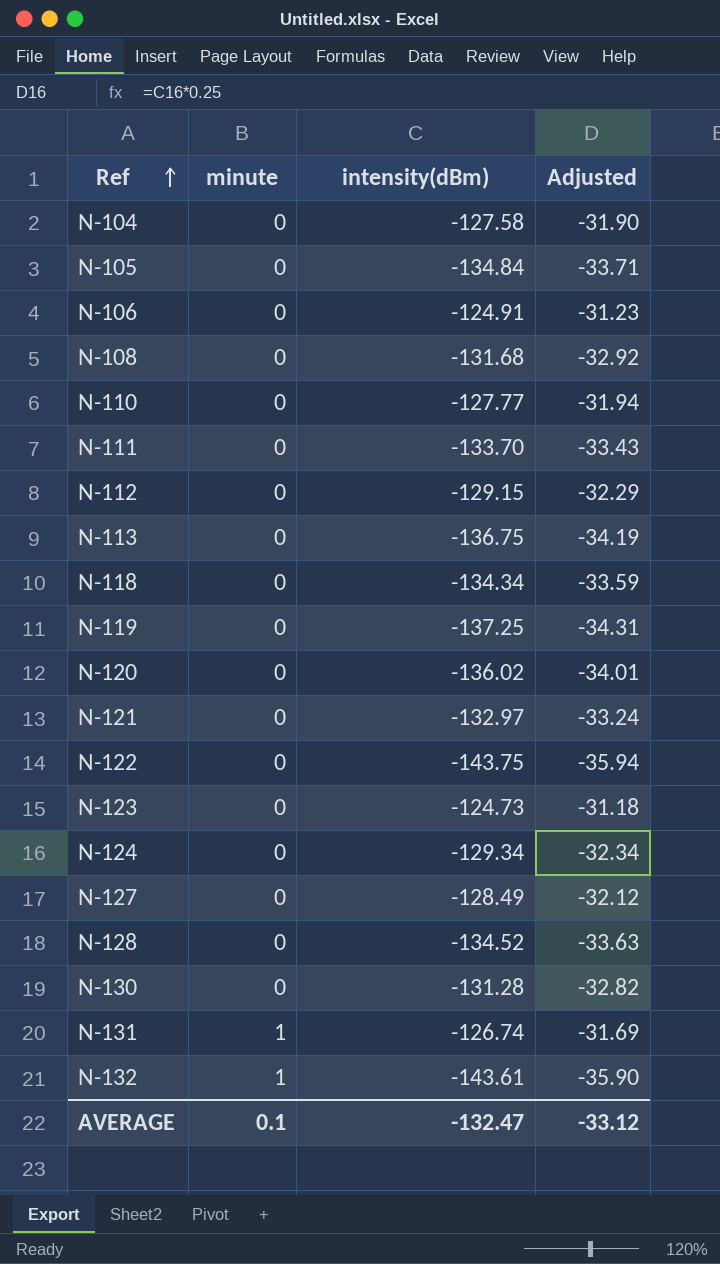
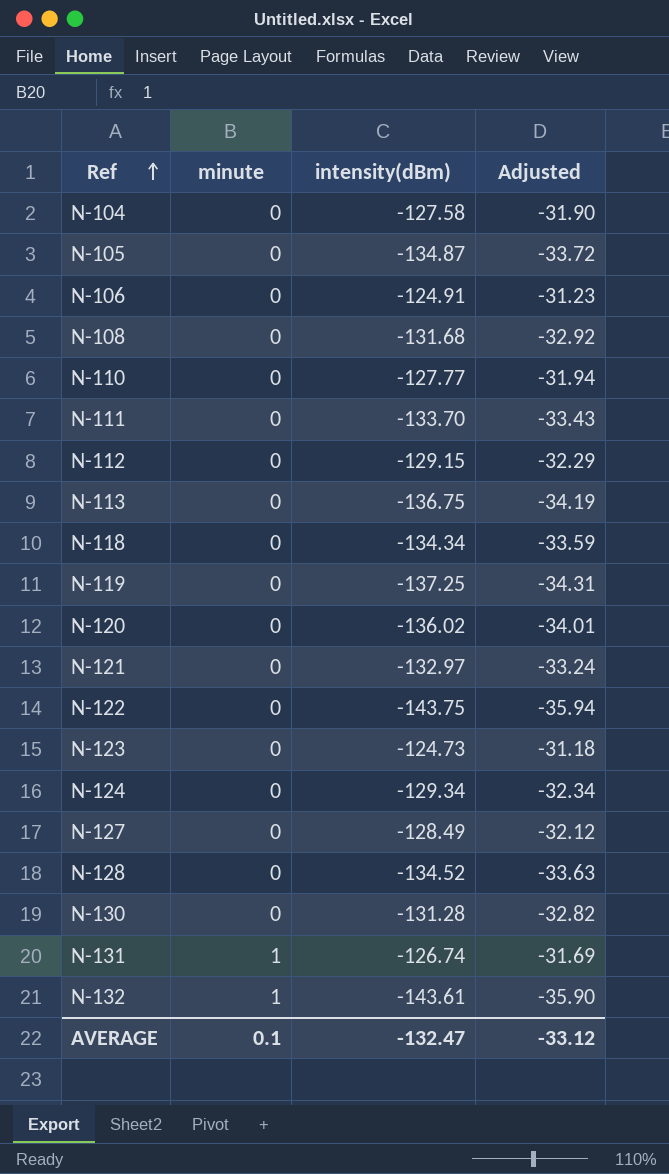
N-105 | intensity(dBm): -134.84 -> -134.87
N-105 | Adjusted: -33.71 -> -33.72

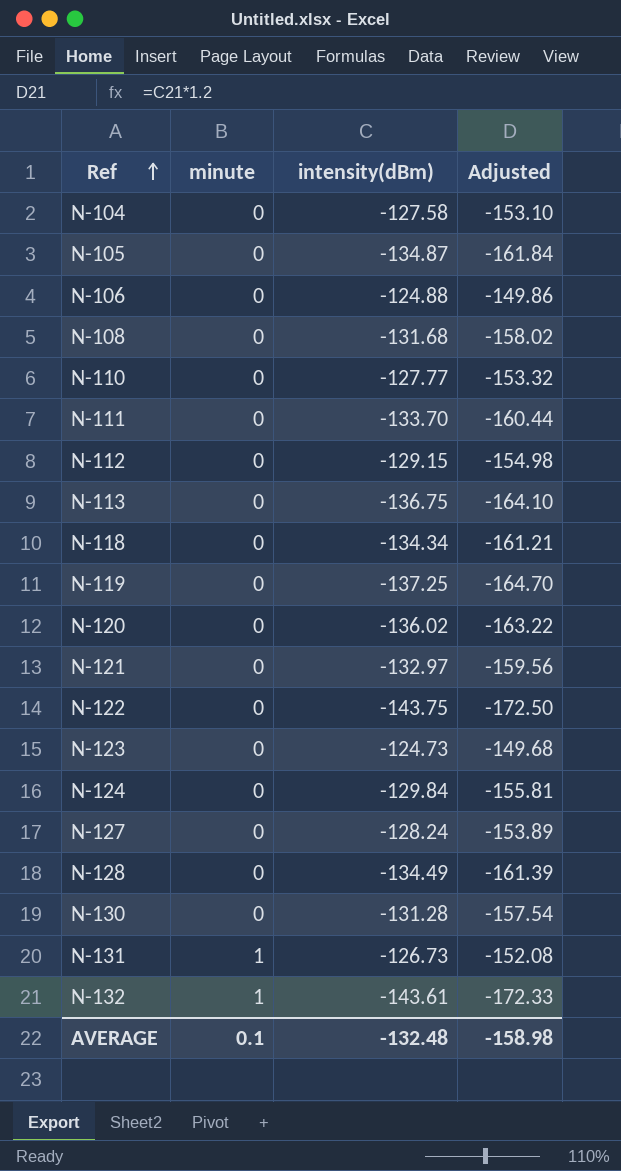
column Adjusted | formula: [intensity(dBm)] * 0.25 -> [intensity(dBm)] * 1.2
N-106 | intensity(dBm): -124.91 -> -124.88
N-124 | intensity(dBm): -129.34 -> -129.84
N-127 | intensity(dBm): -128.49 -> -128.24
N-128 | intensity(dBm): -134.52 -> -134.49
N-131 | intensity(dBm): -126.74 -> -126.73
AVERAGE | intensity(dBm): -132.47 -> -132.48
AVERAGE | Adjusted: -33.12 -> -158.98

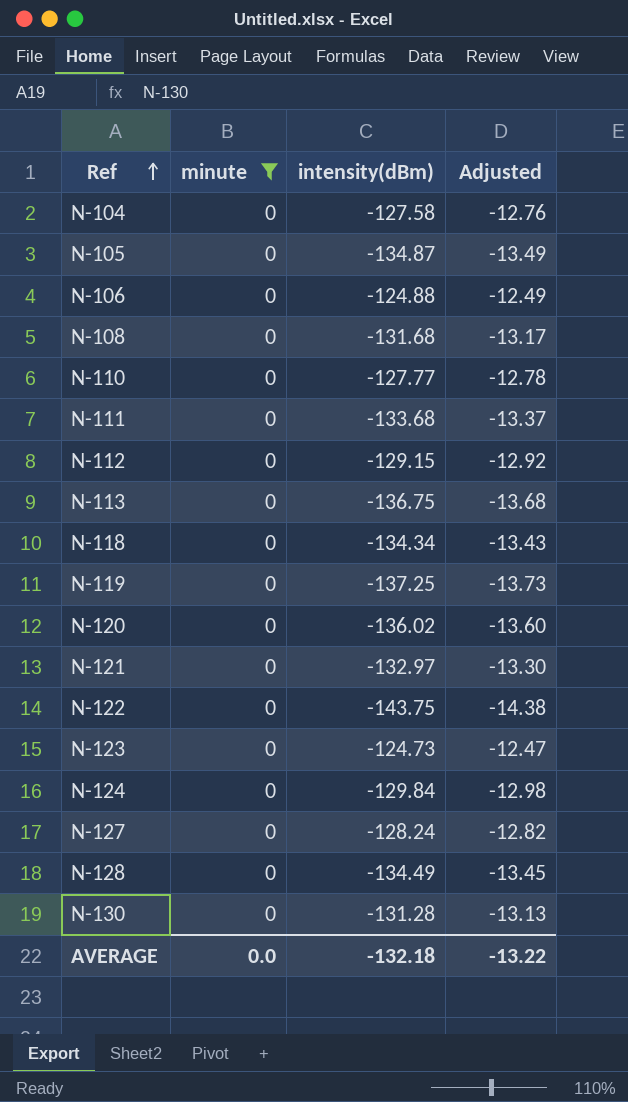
filter: none -> minute = 0
column Adjusted | formula: [intensity(dBm)] * 1.2 -> [intensity(dBm)] * 0.1
N-111 | intensity(dBm): -133.70 -> -133.68
AVERAGE | minute: 0.1 -> 0.0
AVERAGE | intensity(dBm): -132.48 -> -132.18
AVERAGE | Adjusted: -158.98 -> -13.22

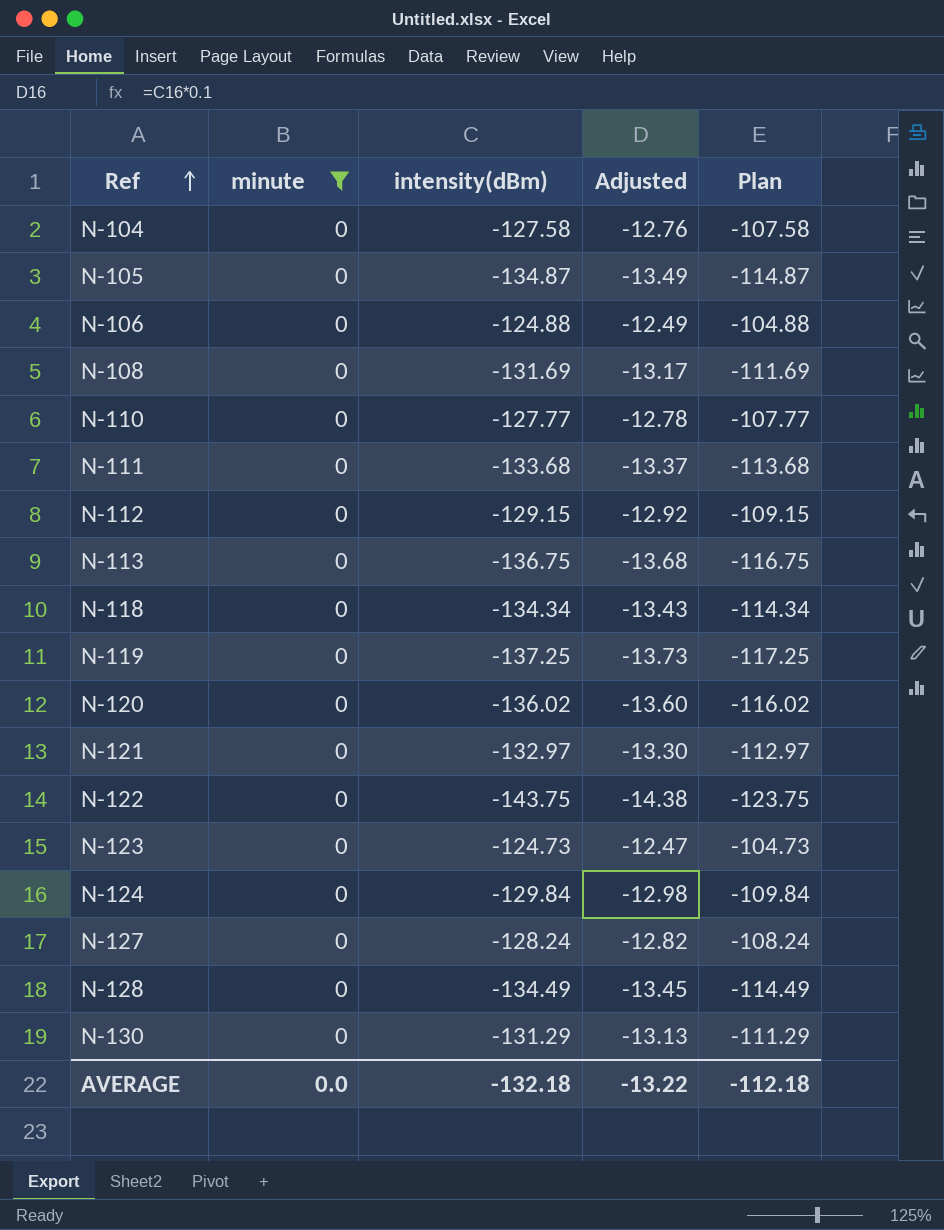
column Plan | formula: none -> [intensity(dBm)] + 20
N-108 | intensity(dBm): -131.68 -> -131.69
N-130 | intensity(dBm): -131.28 -> -131.29

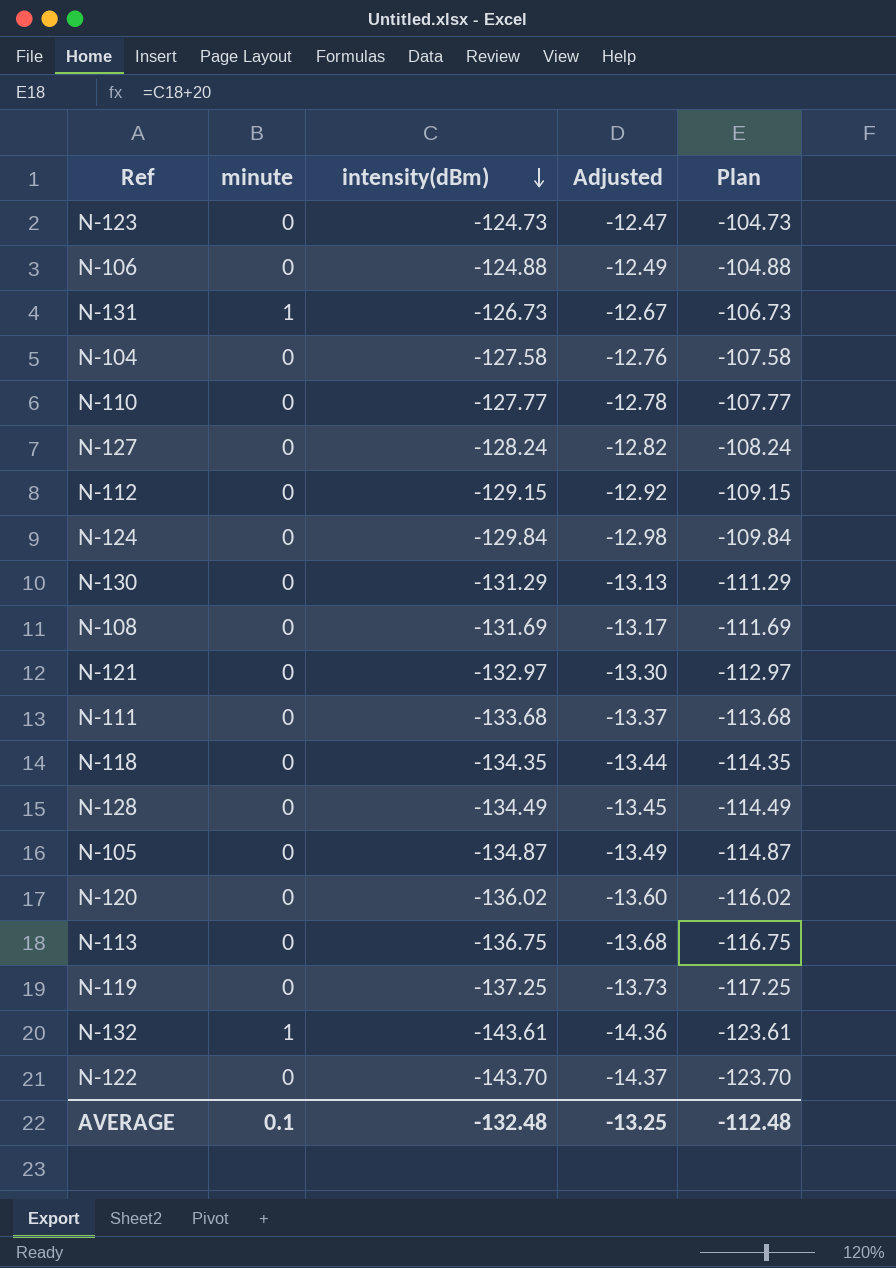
filter: minute = 0 -> none
row order: Ref ascending -> intensity(dBm) descending
N-118 | intensity(dBm): -134.34 -> -134.35
N-118 | Adjusted: -13.43 -> -13.44
N-118 | Plan: -114.34 -> -114.35
N-122 | intensity(dBm): -143.75 -> -143.70
N-122 | Adjusted: -14.38 -> -14.37
N-122 | Plan: -123.75 -> -123.70
AVERAGE | minute: 0.0 -> 0.1
AVERAGE | intensity(dBm): -132.18 -> -132.48
AVERAGE | Adjusted: -13.22 -> -13.25
AVERAGE | Plan: -112.18 -> -112.48

